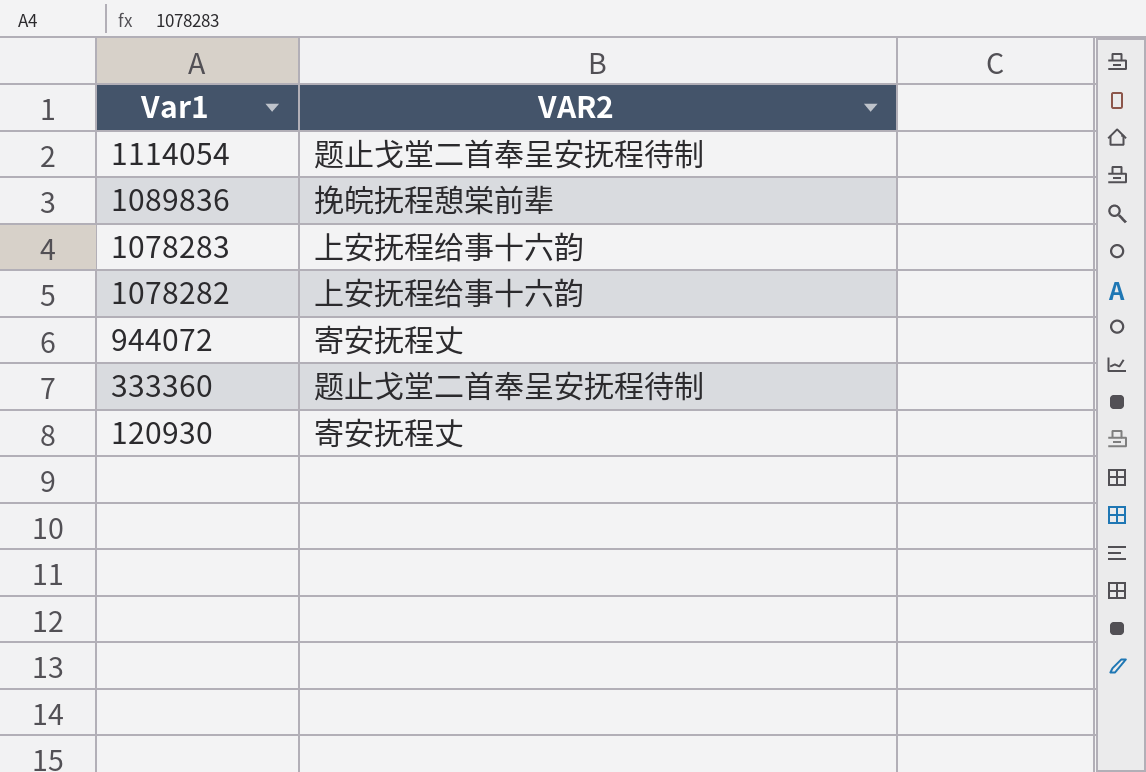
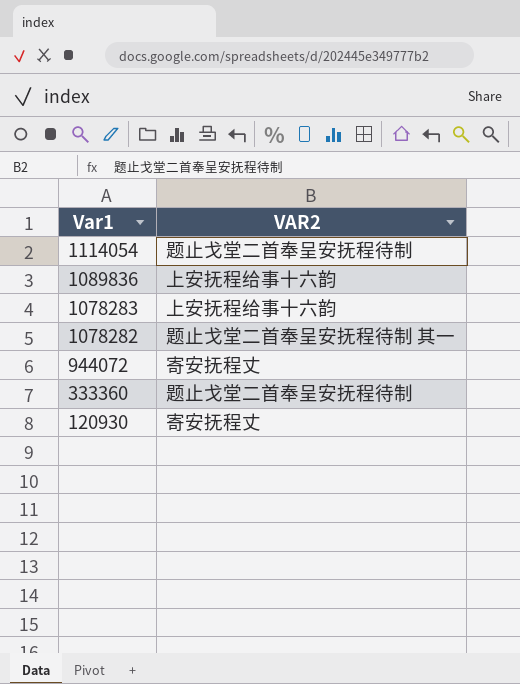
1089836 | VAR2: 挽皖抚程憩棠前辈 -> 上安抚程给事十六韵
1078282 | VAR2: 上安抚程给事十六韵 -> 题止戈堂二首奉呈安抚程待制 其一

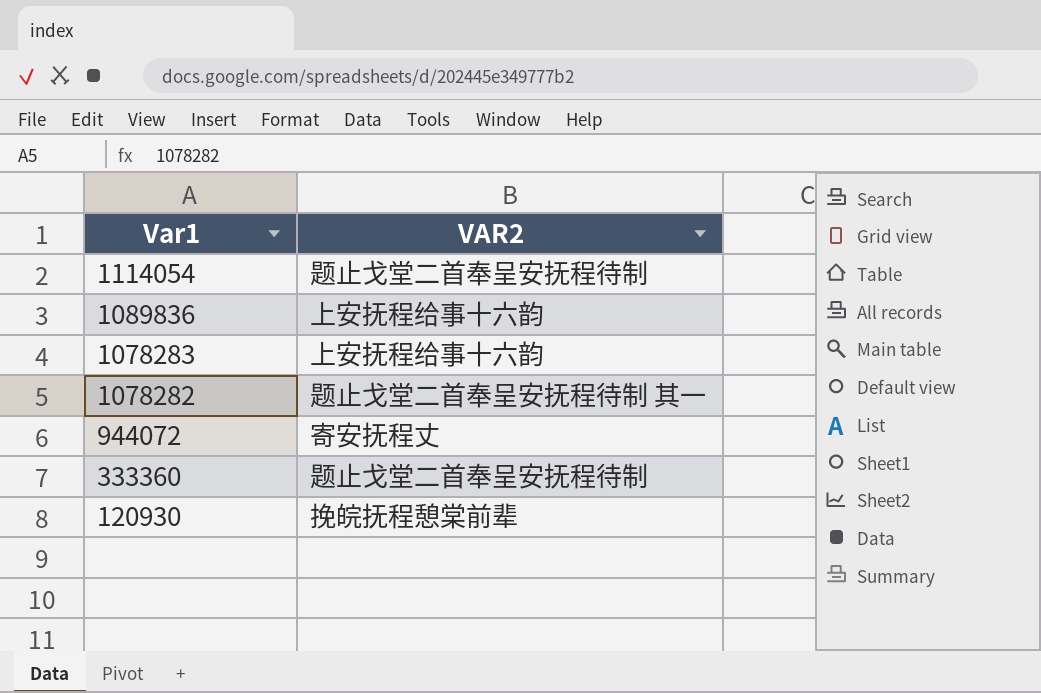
120930 | VAR2: 寄安抚程丈 -> 挽皖抚程憩棠前辈

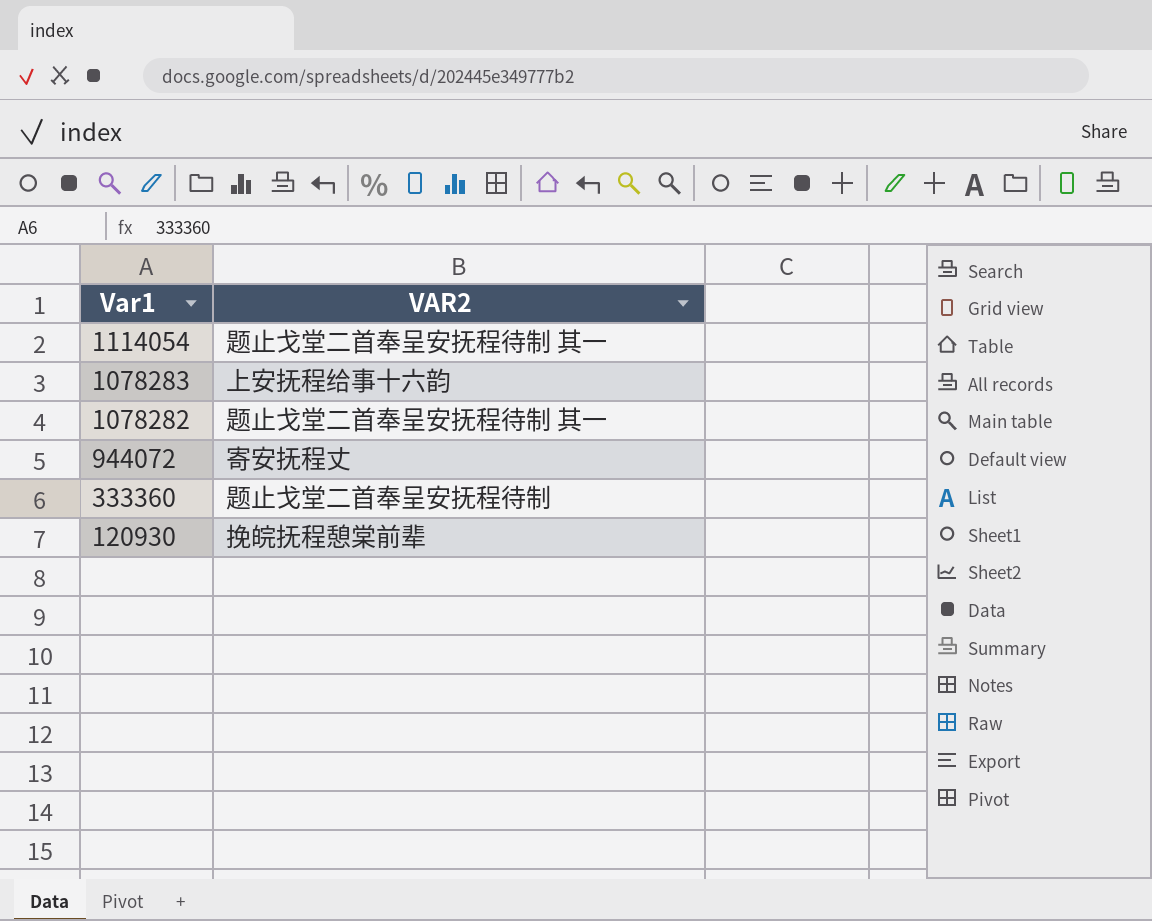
row 1089836: 上安抚程给事十六韵 -> none
1114054 | VAR2: 题止戈堂二首奉呈安抚程待制 -> 题止戈堂二首奉呈安抚程待制 其一

